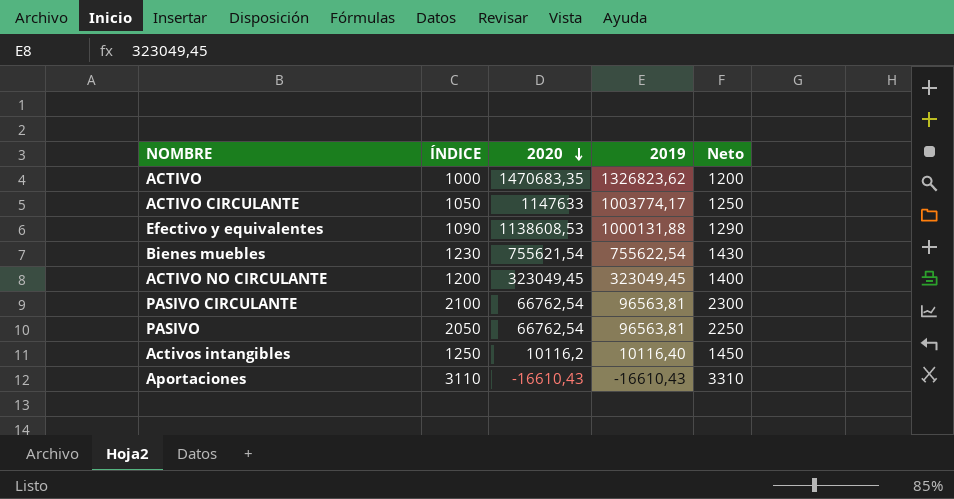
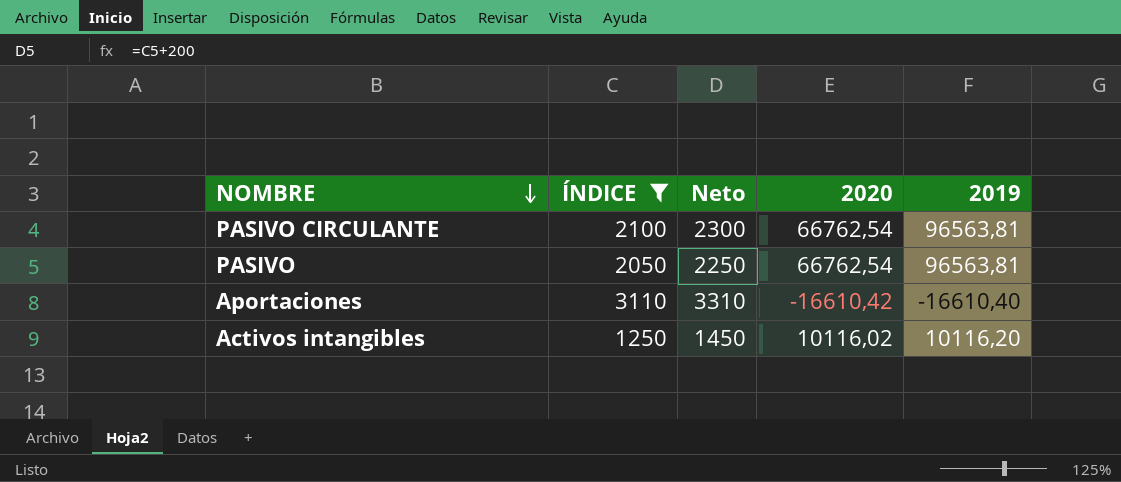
filter: none -> ÍNDICE >= 1250
row order: 2020 descending -> NOMBRE descending
column Neto | position: 5 -> 3
Aportaciones | 2020: -16610,43 -> -16610,42
Aportaciones | 2019: -16610,43 -> -16610,40
Activos intangibles | 2020: 10116,2 -> 10116,02
Activos intangibles | 2019: 10116,40 -> 10116,20

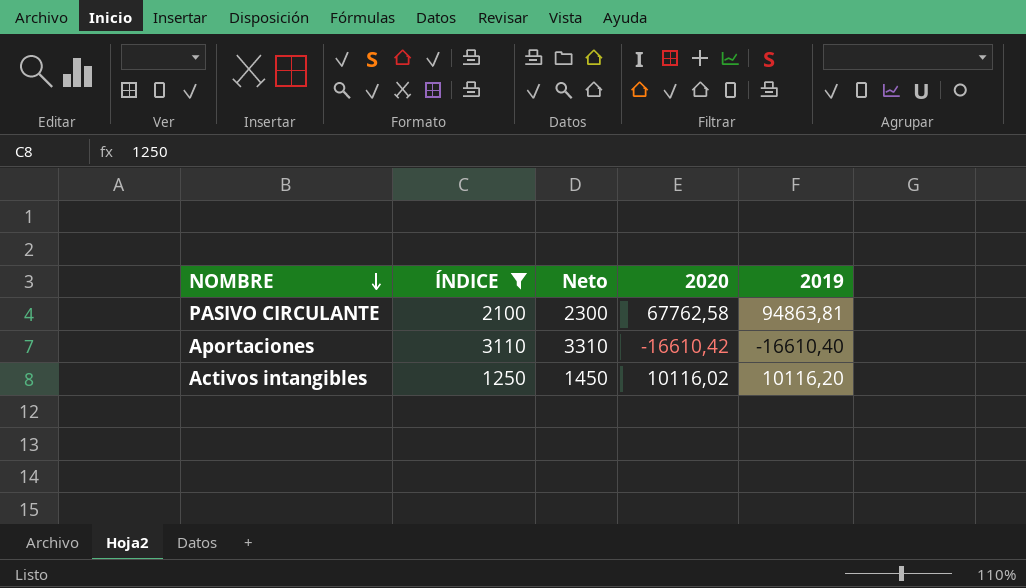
row PASIVO: 2050 | 2250 | 66762,54 | 96563,81 -> none
PASIVO CIRCULANTE | 2020: 66762,54 -> 67762,58
PASIVO CIRCULANTE | 2019: 96563,81 -> 94863,81

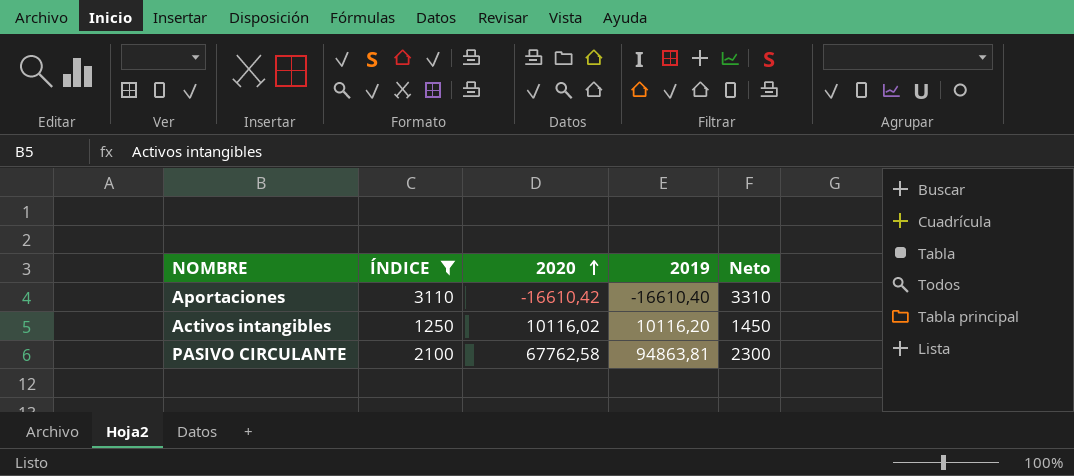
row order: NOMBRE descending -> 2020 ascending
column Neto | position: 3 -> 5

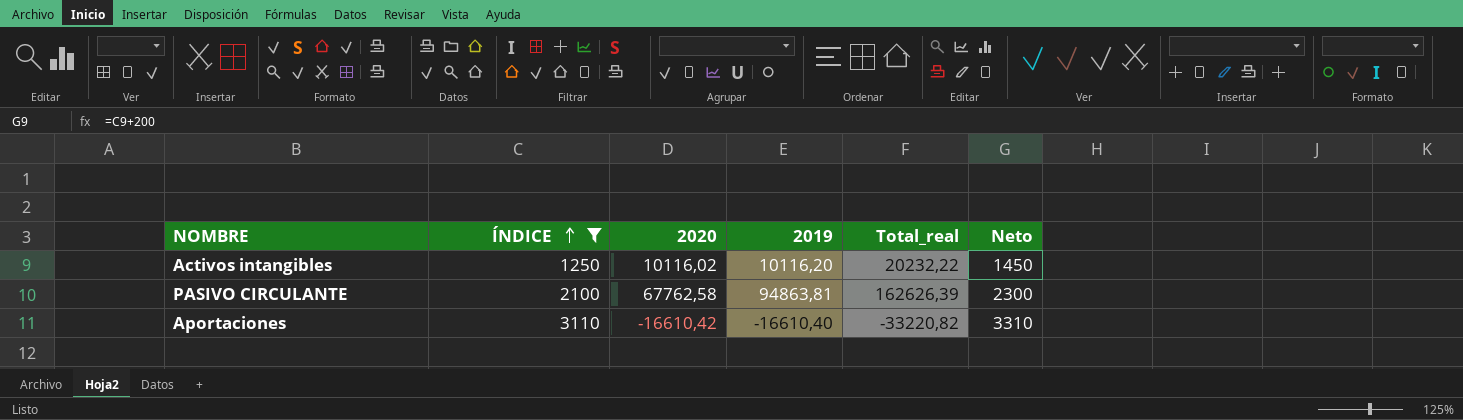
row order: 2020 ascending -> ÍNDICE ascending
column Total_real | formula: none -> [2020] + [2019]

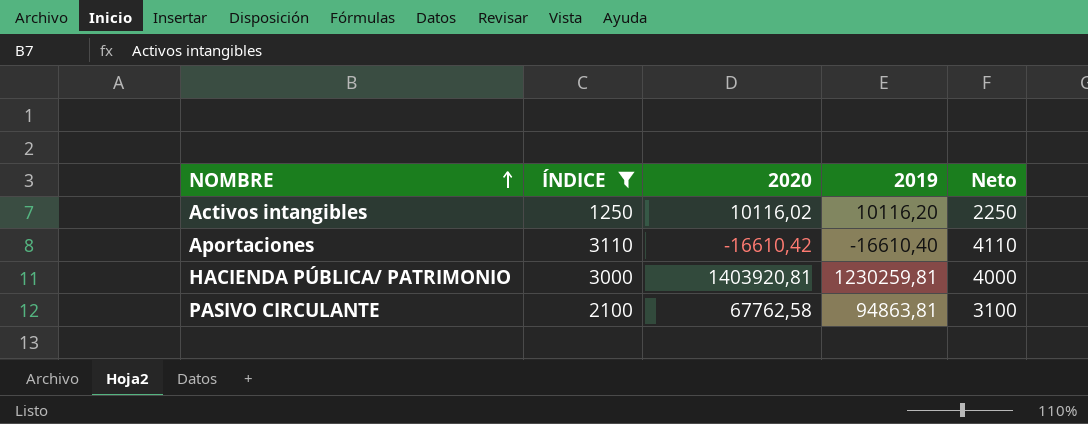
row order: ÍNDICE ascending -> NOMBRE ascending
column Total_real | formula: [2020] + [2019] -> none
column Neto | formula: [ÍNDICE] + 200 -> [ÍNDICE] + 1000
row HACIENDA PÚBLICA/ PATRIMONIO: none -> 3000 | 1403920,81 | 1230259,81 | 4000

